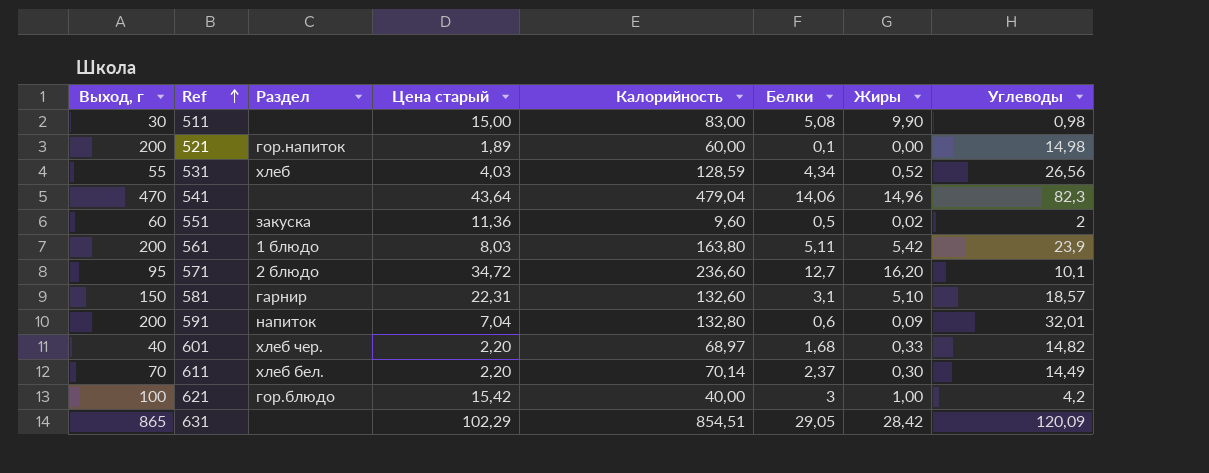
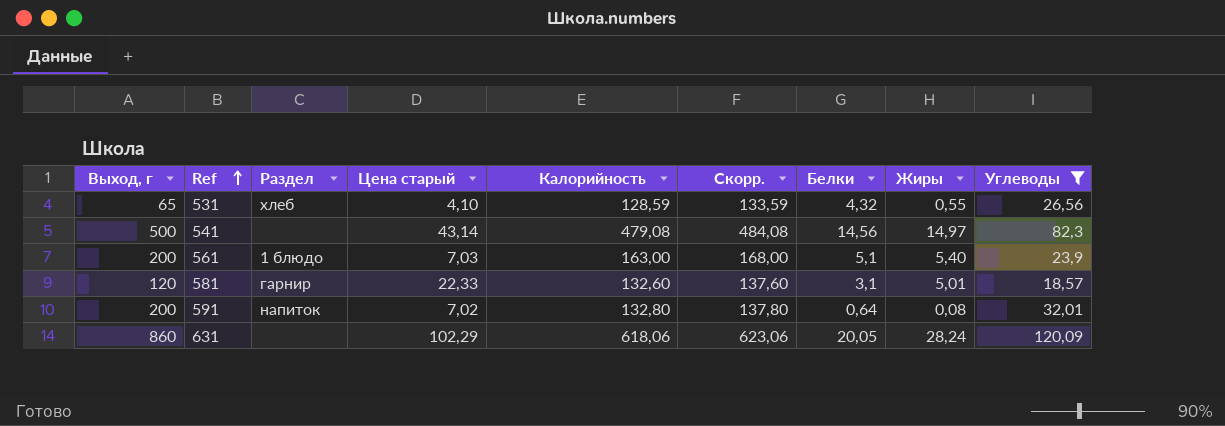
filter: none -> Углеводы >= 18,57
column Скорр. | formula: none -> [Калорийность] + 5
531 | Выход, г: 55 -> 65
531 | Цена старый: 4,03 -> 4,10
531 | Белки: 4,34 -> 4,32
531 | Жиры: 0,52 -> 0,55
541 | Выход, г: 470 -> 500
541 | Цена старый: 43,64 -> 43,14
541 | Калорийность: 479,04 -> 479,08
541 | Белки: 14,06 -> 14,56
541 | Жиры: 14,96 -> 14,97
561 | Цена старый: 8,03 -> 7,03
561 | Калорийность: 163,80 -> 163,00
561 | Белки: 5,11 -> 5,1
561 | Жиры: 5,42 -> 5,40
581 | Выход, г: 150 -> 120
581 | Цена старый: 22,31 -> 22,33
581 | Жиры: 5,10 -> 5,01
591 | Цена старый: 7,04 -> 7,02
591 | Белки: 0,6 -> 0,64
591 | Жиры: 0,09 -> 0,08
631 | Выход, г: 865 -> 860
631 | Калорийность: 854,51 -> 618,06
631 | Белки: 29,05 -> 20,05
631 | Жиры: 28,42 -> 28,24

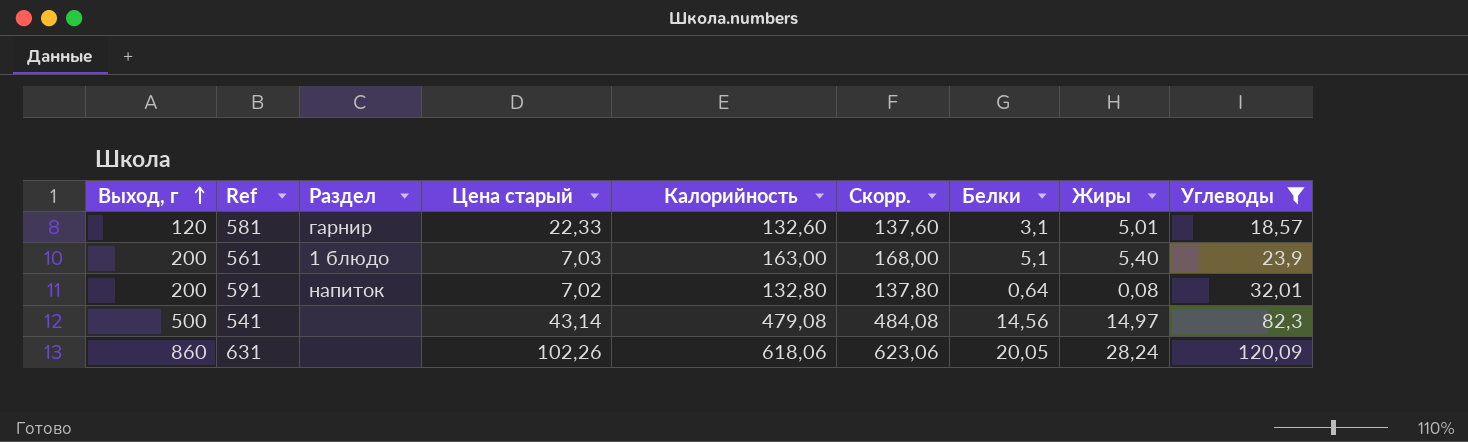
row order: Ref ascending -> Выход, г ascending
row 531: 65 | хлеб | 4,10 | 128,59 | 133,59 | 4,32 | 0,55 | 26,56 -> none
631 | Цена старый: 102,29 -> 102,26

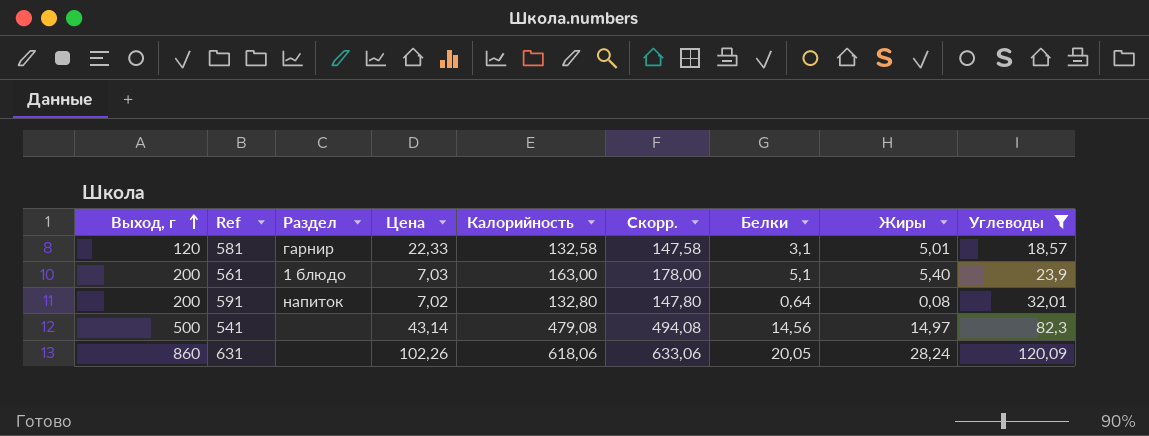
column name: Цена старый -> Цена
column Скорр. | formula: [Калорийность] + 5 -> [Калорийность] + 15
581 | Калорийность: 132,60 -> 132,58

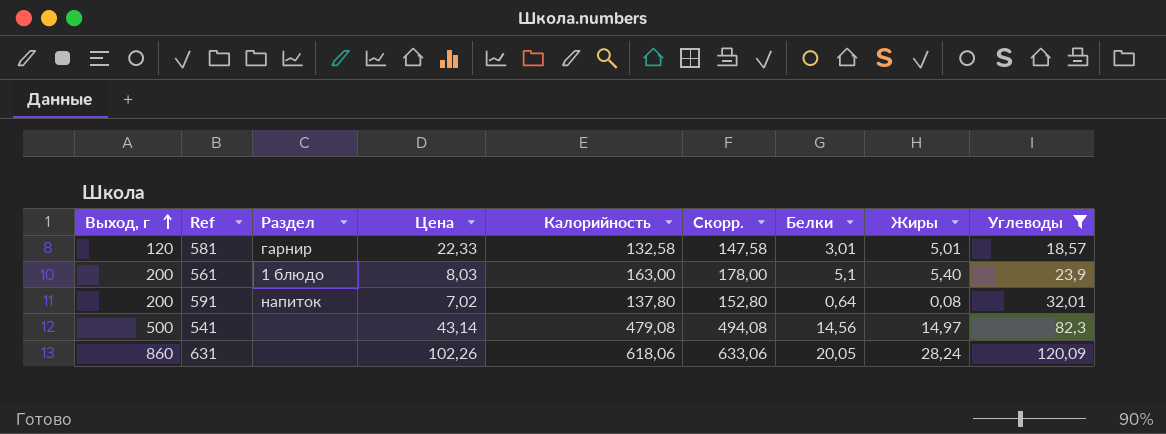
581 | Белки: 3,1 -> 3,01
561 | Цена: 7,03 -> 8,03
591 | Калорийность: 132,80 -> 137,80
591 | Скорр.: 147,80 -> 152,80

